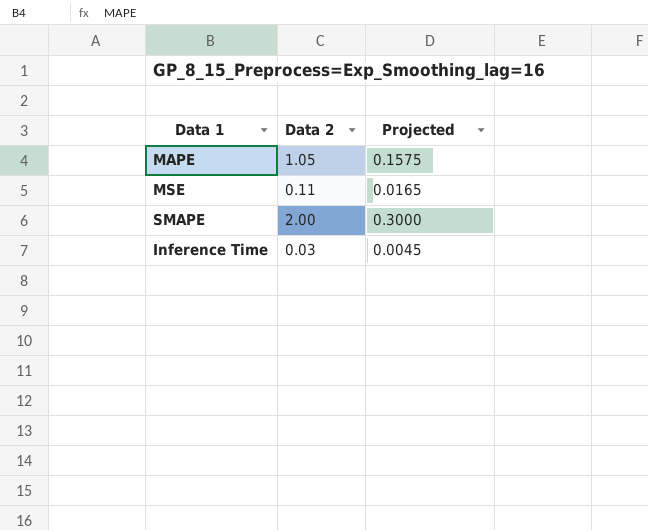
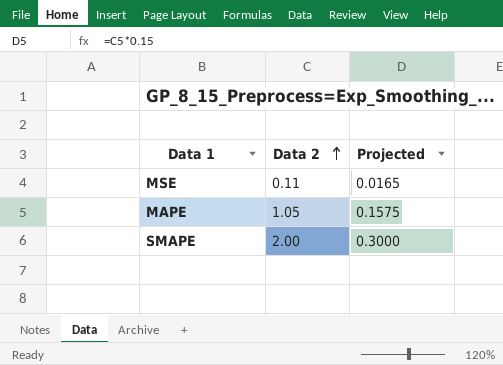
row order: none -> Data 2 ascending
row Inference Time: 0.03 | 0.0045 -> none

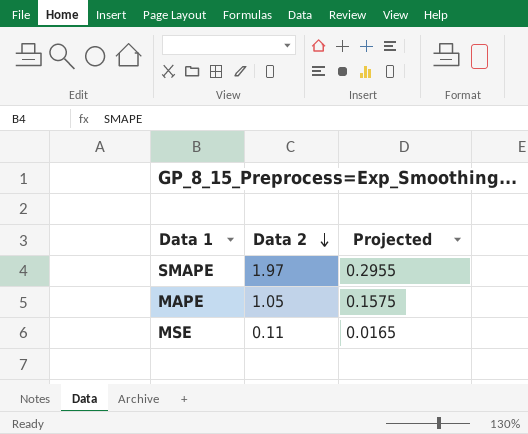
row order: Data 2 ascending -> Data 2 descending
SMAPE | Data 2: 2.00 -> 1.97
SMAPE | Projected: 0.3000 -> 0.2955

